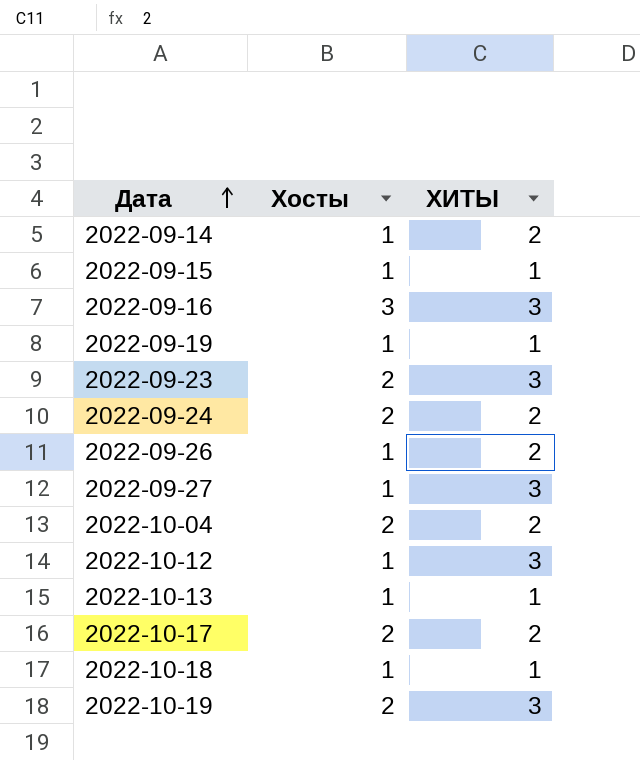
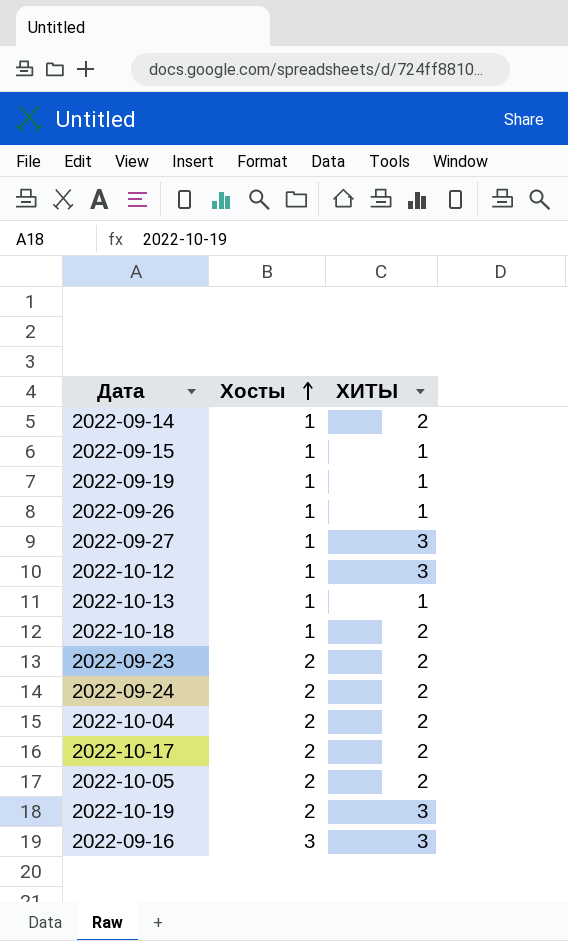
row order: Дата ascending -> Хосты ascending
2022-09-26 | ХИТЫ: 2 -> 1
2022-10-18 | ХИТЫ: 1 -> 2
2022-09-23 | ХИТЫ: 3 -> 2
row 2022-10-05: none -> 2 | 2

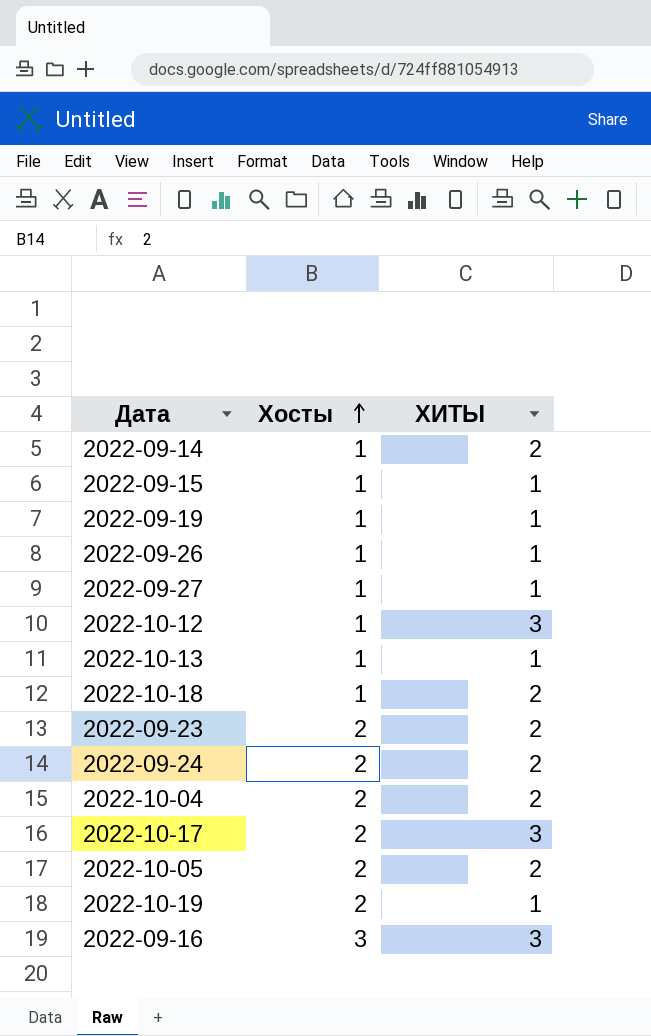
2022-09-27 | ХИТЫ: 3 -> 1
2022-10-17 | ХИТЫ: 2 -> 3
2022-10-19 | ХИТЫ: 3 -> 1

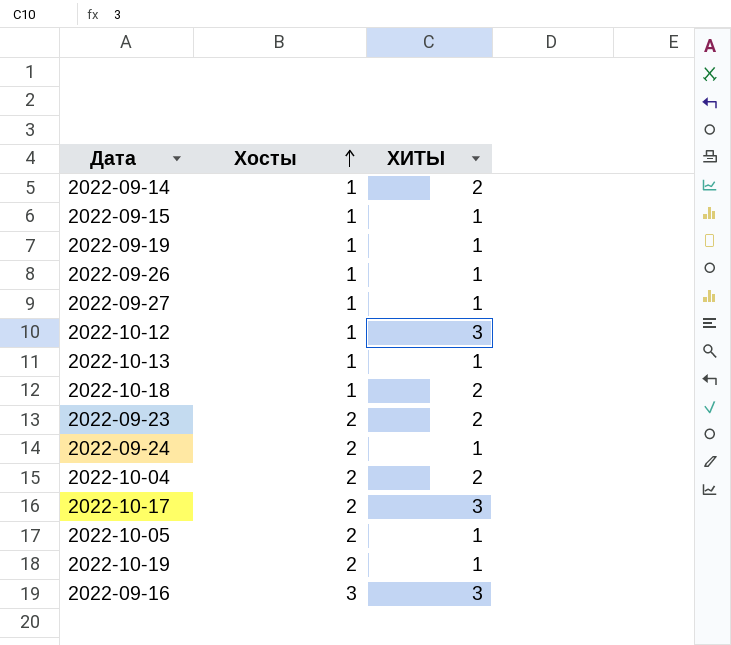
2022-09-24 | ХИТЫ: 2 -> 1
2022-10-05 | ХИТЫ: 2 -> 1

